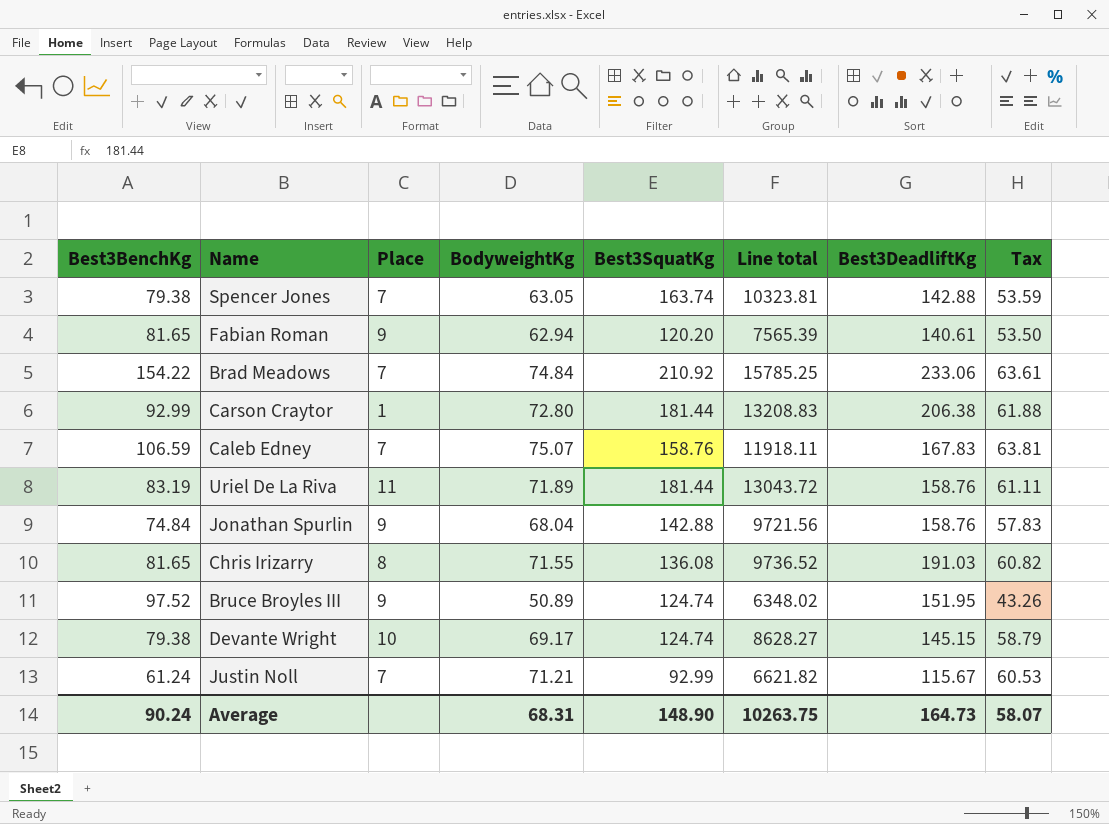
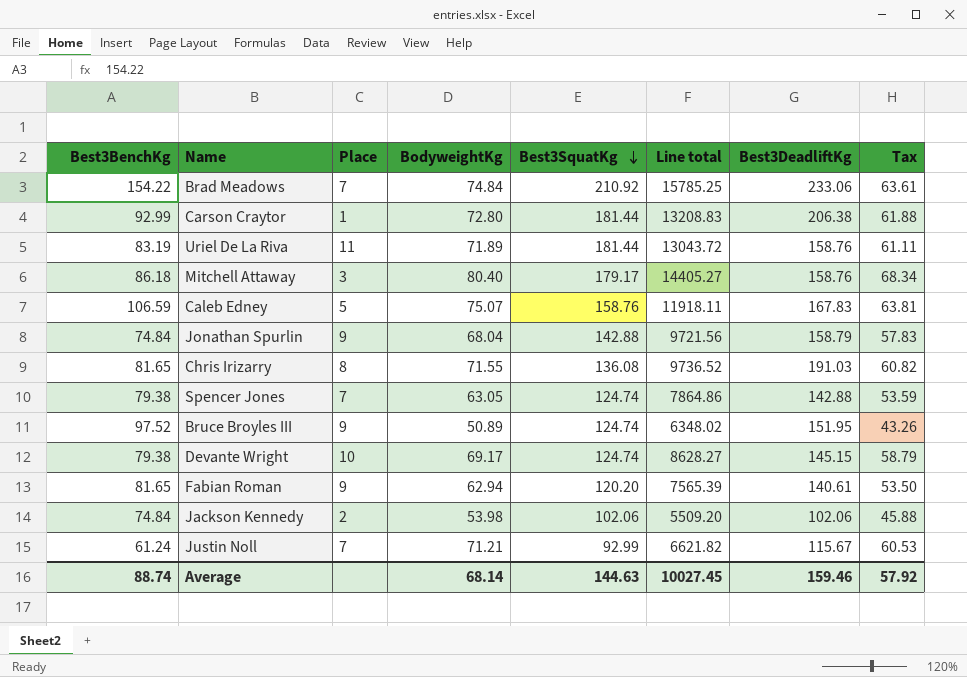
row order: none -> Best3SquatKg descending
row Mitchell Attaway: none -> 86.18 | 3 | 80.40 | 179.17 | 14405.27 | 158.76 | 68.34
Caleb Edney | Place: 7 -> 5
Jonathan Spurlin | Best3DeadliftKg: 158.76 -> 158.79
Spencer Jones | Best3SquatKg: 163.74 -> 124.74
Spencer Jones | Line total: 10323.81 -> 7864.86
row Jackson Kennedy: none -> 74.84 | 2 | 53.98 | 102.06 | 5509.20 | 102.06 | 45.88
Average | Best3BenchKg: 90.24 -> 88.74
Average | BodyweightKg: 68.31 -> 68.14
Average | Best3SquatKg: 148.90 -> 144.63
Average | Line total: 10263.75 -> 10027.45
Average | Best3DeadliftKg: 164.73 -> 159.46
Average | Tax: 58.07 -> 57.92

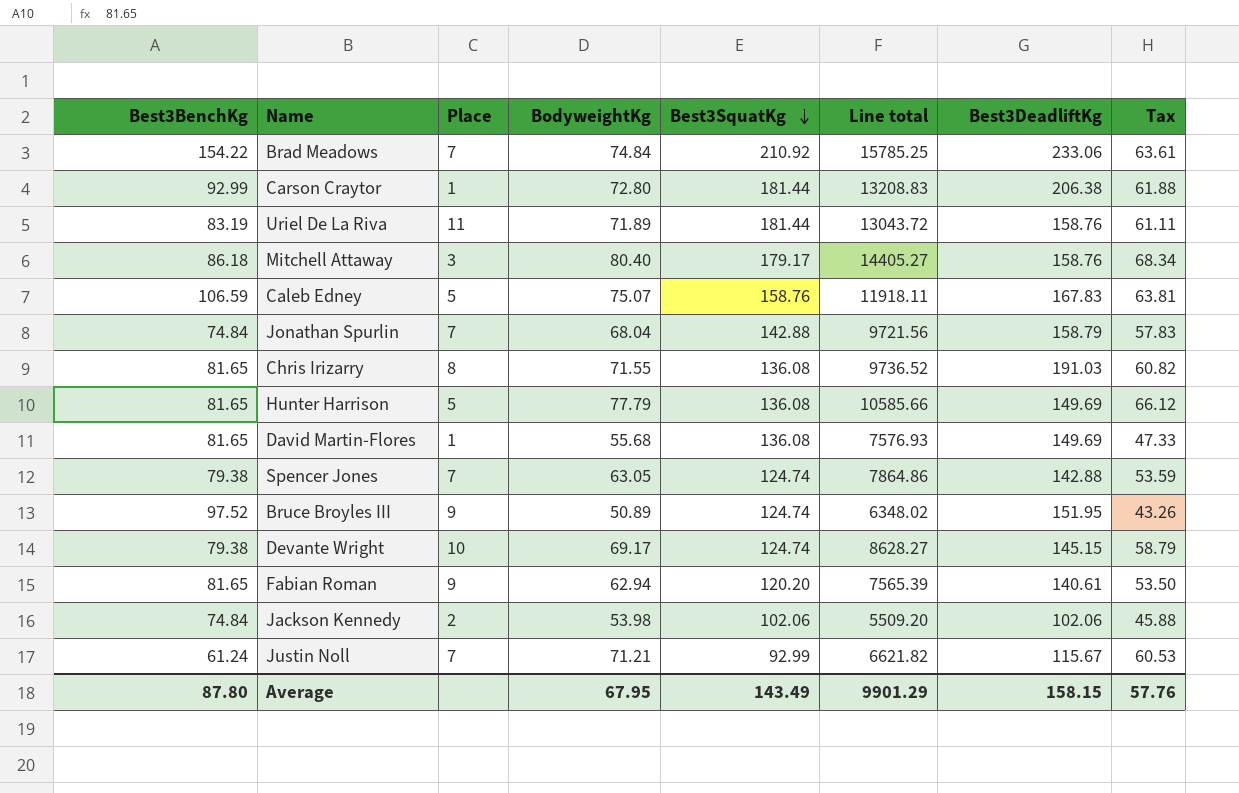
Jonathan Spurlin | Place: 9 -> 7
row Hunter Harrison: none -> 81.65 | 5 | 77.79 | 136.08 | 10585.66 | 149.69 | 66.12
row David Martin-Flores: none -> 81.65 | 1 | 55.68 | 136.08 | 7576.93 | 149.69 | 47.33
Average | Best3BenchKg: 88.74 -> 87.80
Average | BodyweightKg: 68.14 -> 67.95
Average | Best3SquatKg: 144.63 -> 143.49
Average | Line total: 10027.45 -> 9901.29
Average | Best3DeadliftKg: 159.46 -> 158.15
Average | Tax: 57.92 -> 57.76

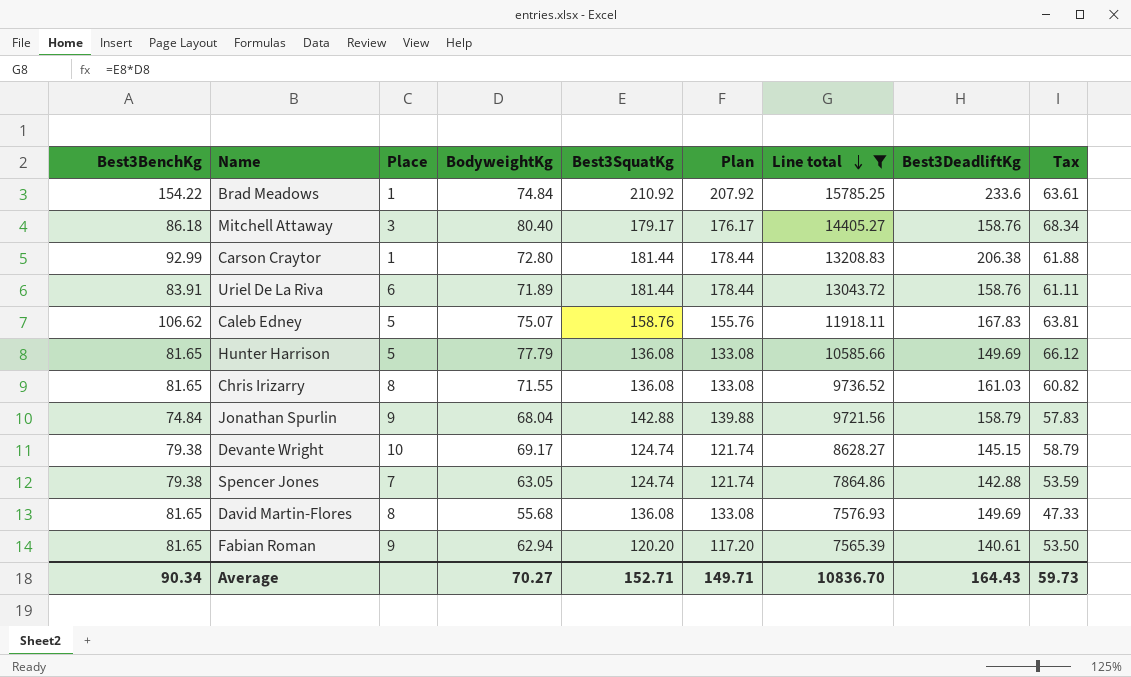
filter: none -> Line total >= 7565.39
row order: Best3SquatKg descending -> Line total descending
column Plan | formula: none -> [Best3SquatKg] - 3
Brad Meadows | Place: 7 -> 1
Brad Meadows | Best3DeadliftKg: 233.06 -> 233.6
Uriel De La Riva | Best3BenchKg: 83.19 -> 83.91
Uriel De La Riva | Place: 11 -> 6
Caleb Edney | Best3BenchKg: 106.59 -> 106.62
Chris Irizarry | Best3DeadliftKg: 191.03 -> 161.03
Jonathan Spurlin | Place: 7 -> 9
David Martin-Flores | Place: 1 -> 8
Average | Best3BenchKg: 87.80 -> 90.34
Average | BodyweightKg: 67.95 -> 70.27
Average | Best3SquatKg: 143.49 -> 152.71
Average | Line total: 9901.29 -> 10836.70
Average | Best3DeadliftKg: 158.15 -> 164.43
Average | Tax: 57.76 -> 59.73

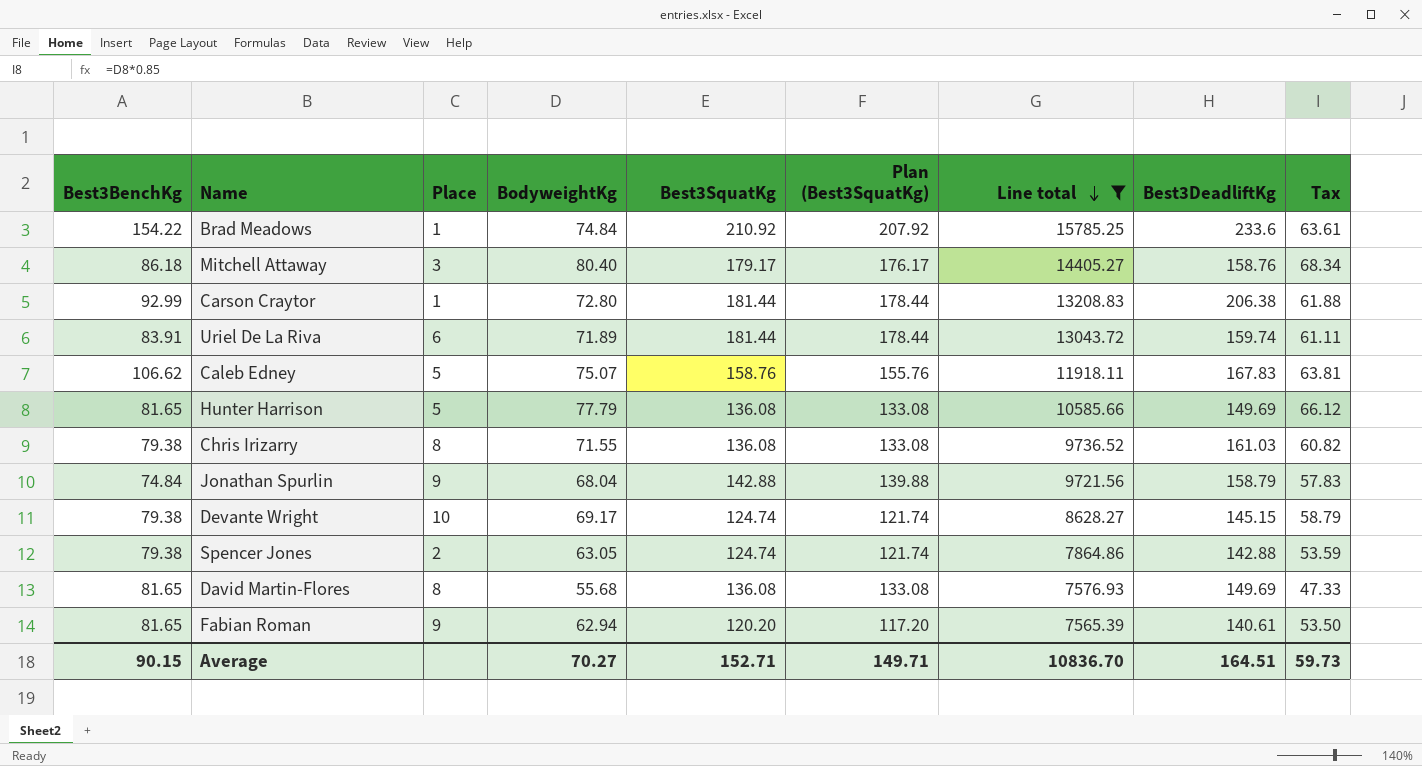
column name: Plan -> Plan (Best3SquatKg)
Uriel De La Riva | Best3DeadliftKg: 158.76 -> 159.74
Chris Irizarry | Best3BenchKg: 81.65 -> 79.38
Spencer Jones | Place: 7 -> 2
Average | Best3BenchKg: 90.34 -> 90.15
Average | Best3DeadliftKg: 164.43 -> 164.51

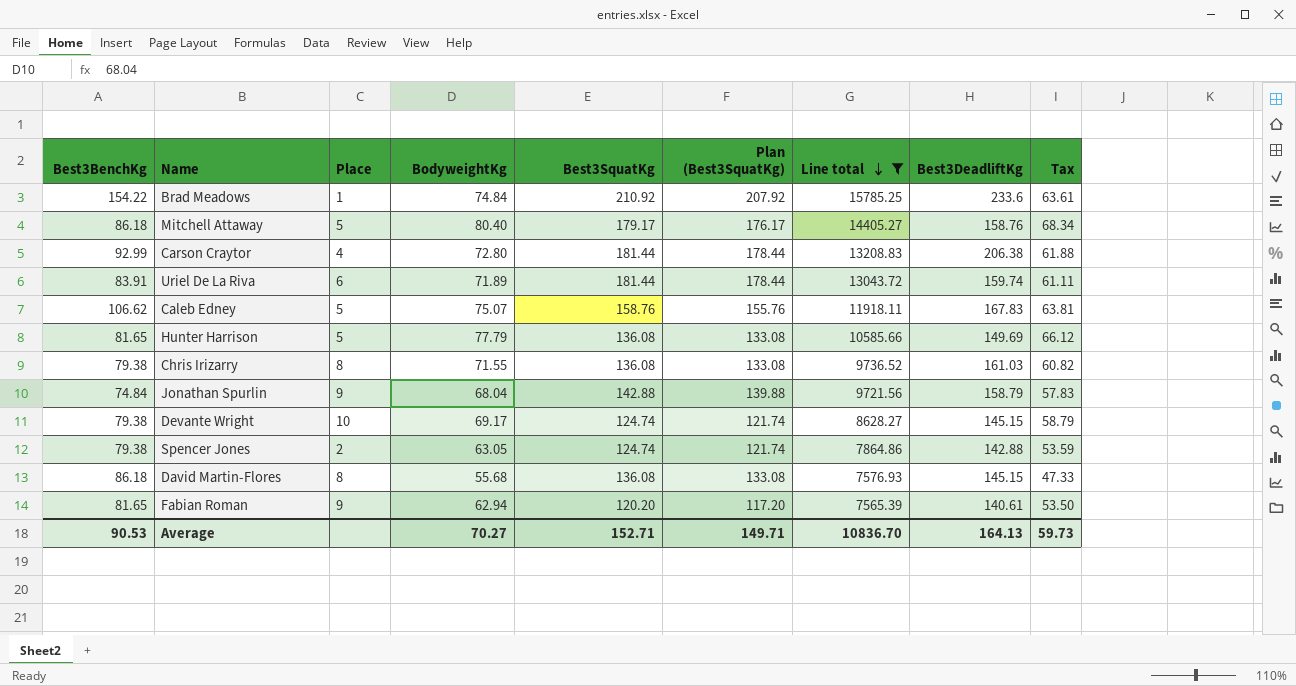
Mitchell Attaway | Place: 3 -> 5
Carson Craytor | Place: 1 -> 4
David Martin-Flores | Best3BenchKg: 81.65 -> 86.18
David Martin-Flores | Best3DeadliftKg: 149.69 -> 145.15
Average | Best3BenchKg: 90.15 -> 90.53
Average | Best3DeadliftKg: 164.51 -> 164.13

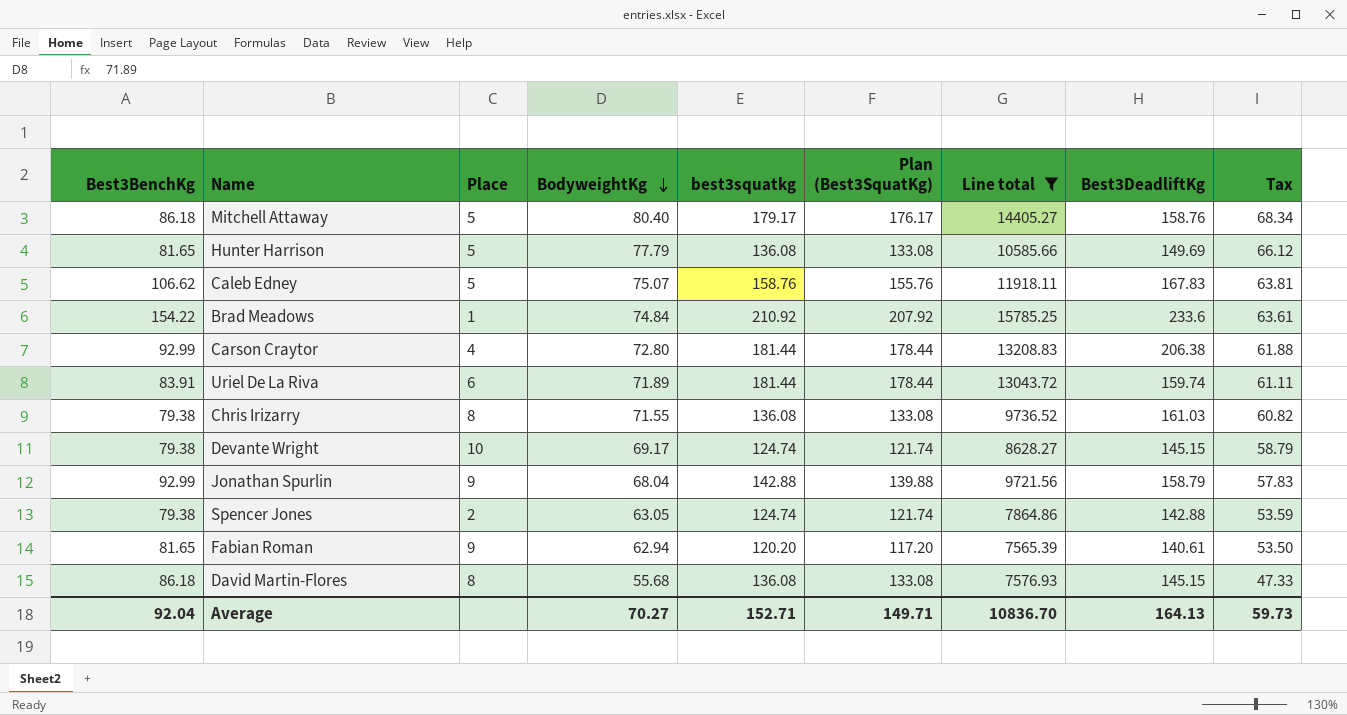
row order: Line total descending -> BodyweightKg descending
column name: Best3SquatKg -> best3squatkg
Jonathan Spurlin | Best3BenchKg: 74.84 -> 92.99
Average | Best3BenchKg: 90.53 -> 92.04

